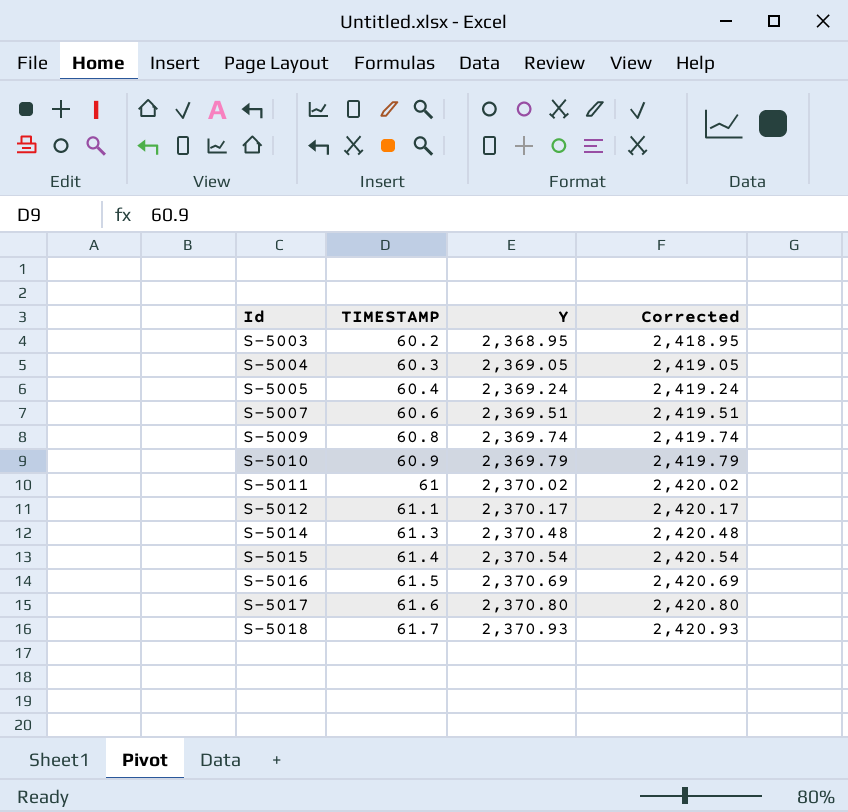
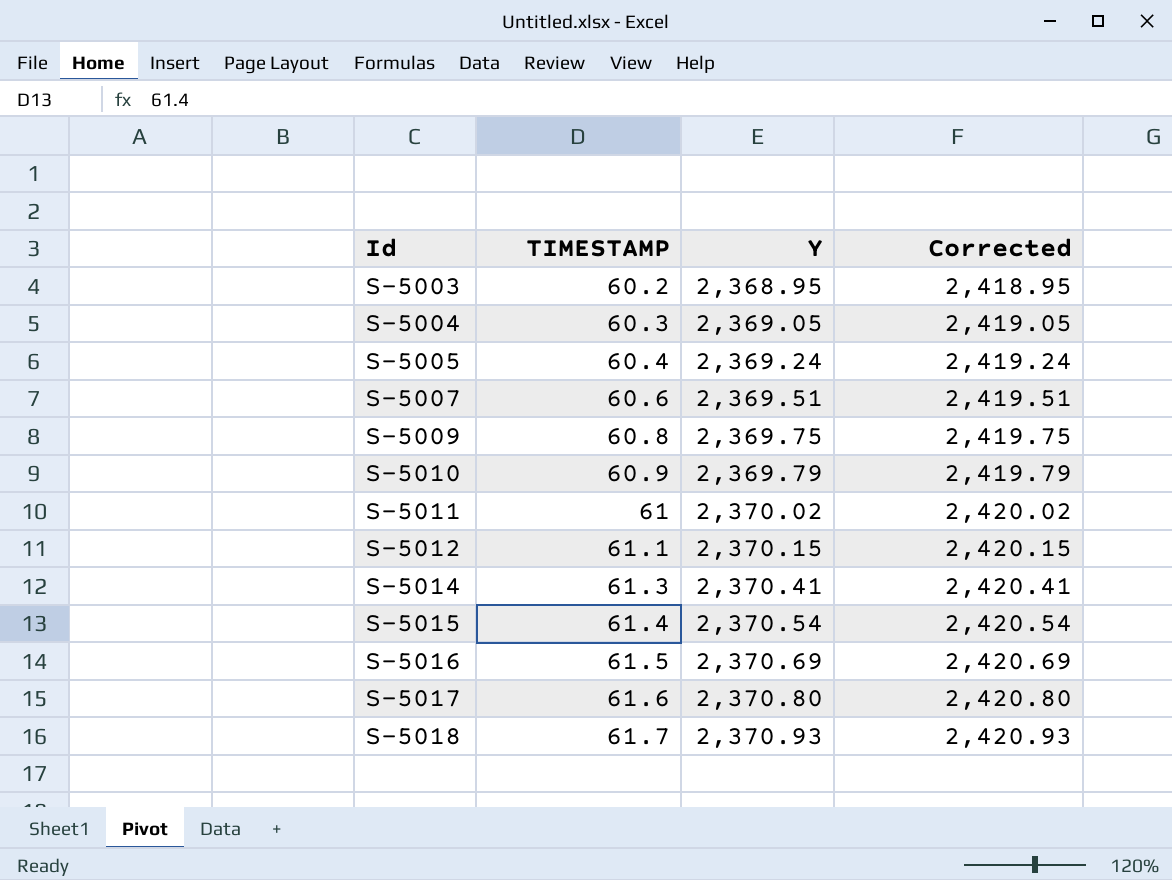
S-5009 | Y: 2,369.74 -> 2,369.75
S-5009 | Corrected: 2,419.74 -> 2,419.75
S-5012 | Y: 2,370.17 -> 2,370.15
S-5012 | Corrected: 2,420.17 -> 2,420.15
S-5014 | Y: 2,370.48 -> 2,370.41
S-5014 | Corrected: 2,420.48 -> 2,420.41

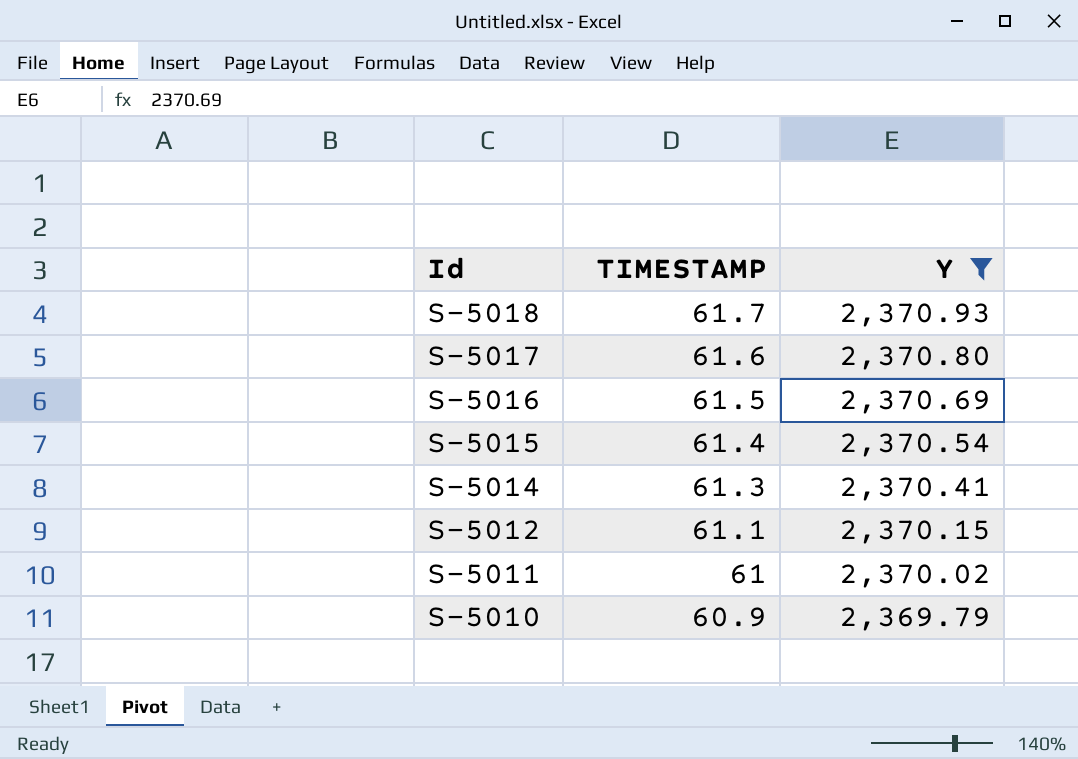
filter: none -> Y >= 2,369.79
row order: Id ascending -> Id descending
column Corrected | formula: [Y] + 50 -> none

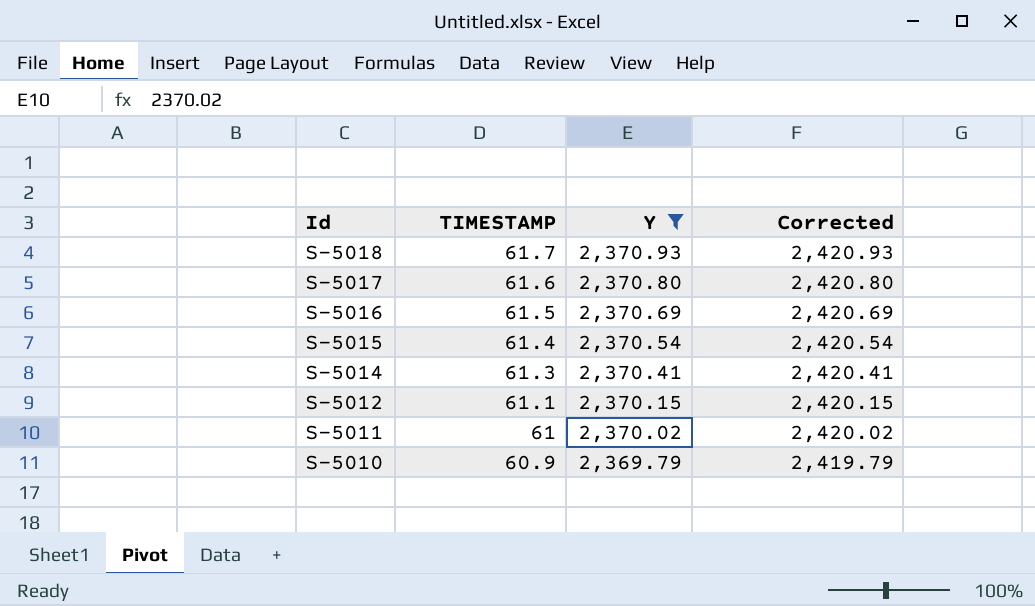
column Corrected | formula: none -> [Y] + 50

